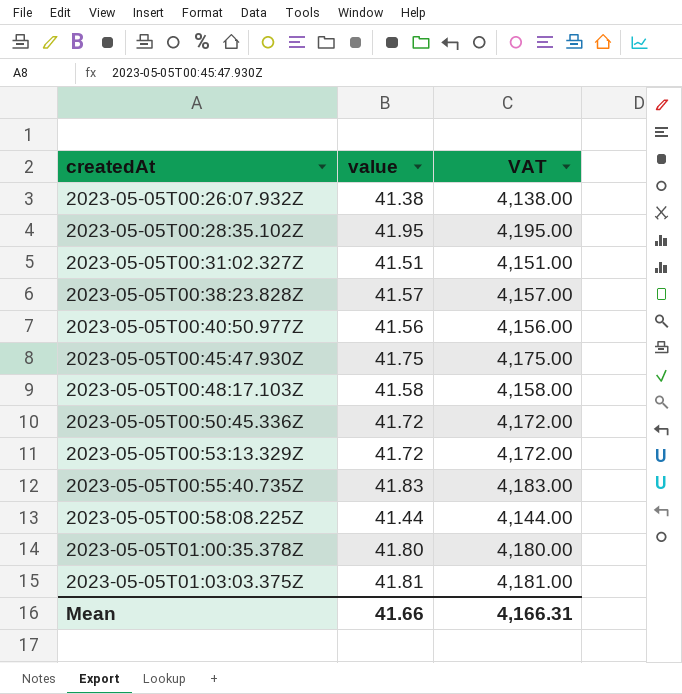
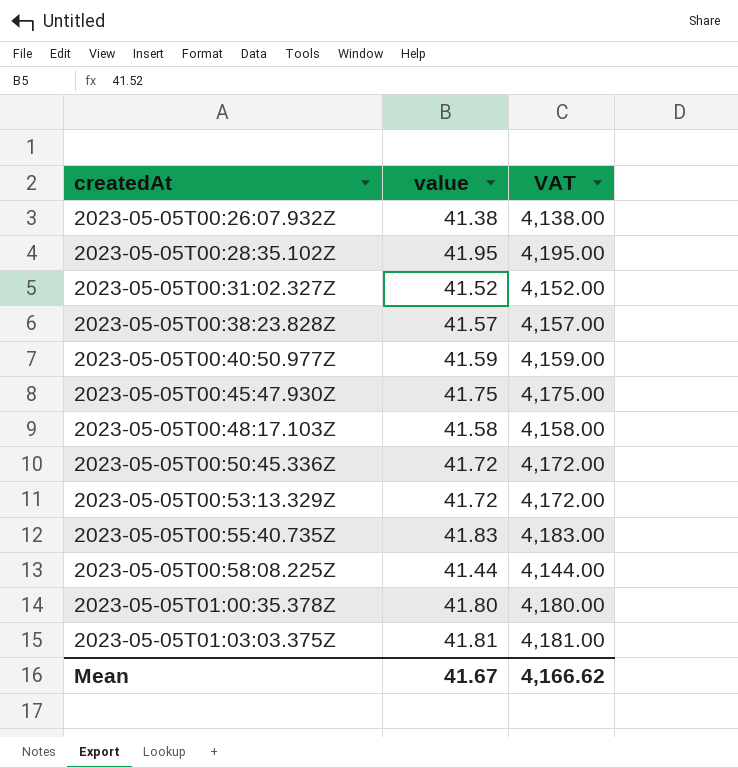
2023-05-05T00:31:02.327Z | value: 41.51 -> 41.52
2023-05-05T00:31:02.327Z | VAT: 4,151.00 -> 4,152.00
2023-05-05T00:40:50.977Z | value: 41.56 -> 41.59
2023-05-05T00:40:50.977Z | VAT: 4,156.00 -> 4,159.00
Mean | value: 41.66 -> 41.67
Mean | VAT: 4,166.31 -> 4,166.62

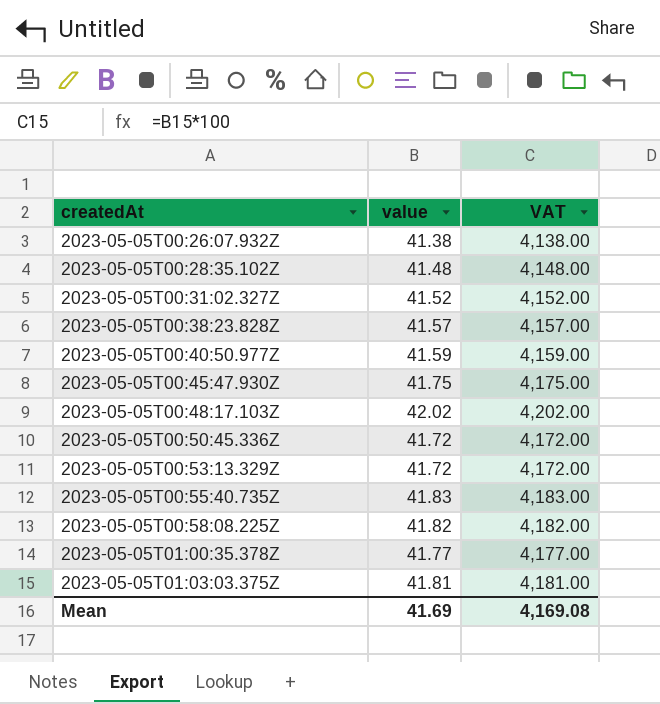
2023-05-05T00:28:35.102Z | value: 41.95 -> 41.48
2023-05-05T00:28:35.102Z | VAT: 4,195.00 -> 4,148.00
2023-05-05T00:48:17.103Z | value: 41.58 -> 42.02
2023-05-05T00:48:17.103Z | VAT: 4,158.00 -> 4,202.00
2023-05-05T00:58:08.225Z | value: 41.44 -> 41.82
2023-05-05T00:58:08.225Z | VAT: 4,144.00 -> 4,182.00
2023-05-05T01:00:35.378Z | value: 41.80 -> 41.77
2023-05-05T01:00:35.378Z | VAT: 4,180.00 -> 4,177.00
Mean | value: 41.67 -> 41.69
Mean | VAT: 4,166.62 -> 4,169.08

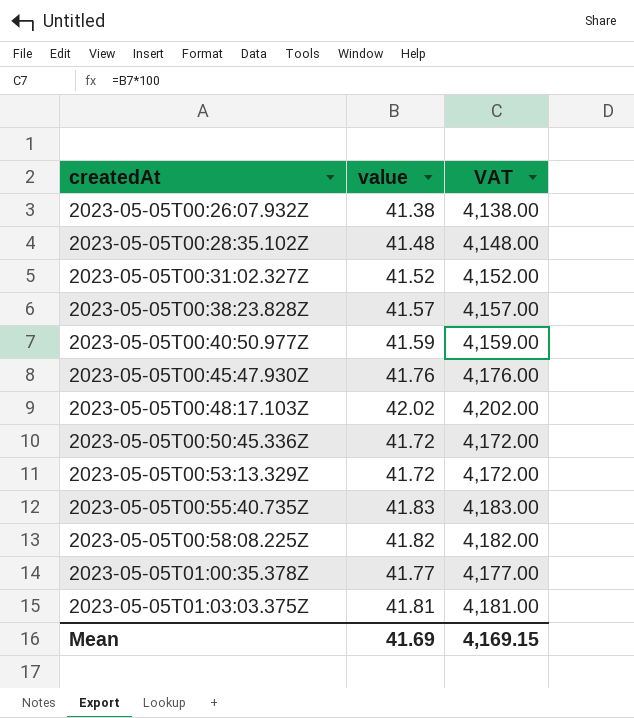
2023-05-05T00:45:47.930Z | value: 41.75 -> 41.76
2023-05-05T00:45:47.930Z | VAT: 4,175.00 -> 4,176.00
Mean | VAT: 4,169.08 -> 4,169.15

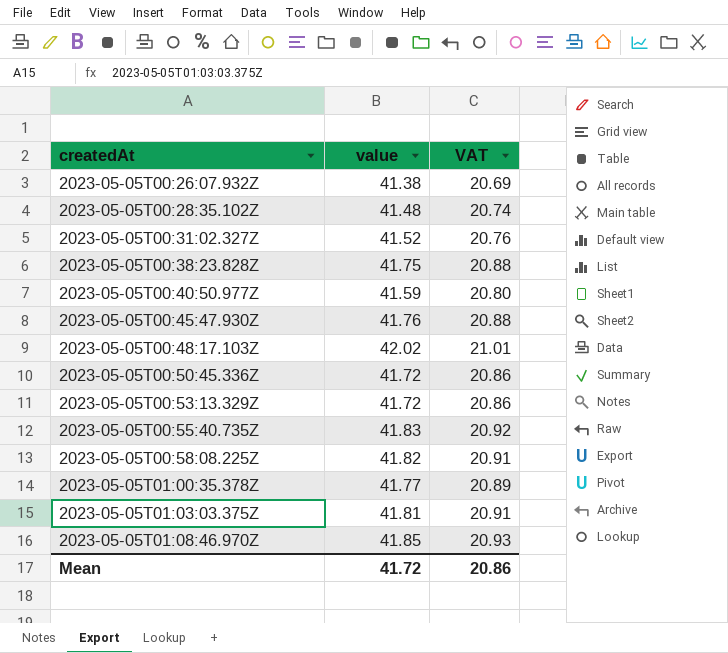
column VAT | formula: [value] * 100 -> [value] * 0.5
2023-05-05T00:38:23.828Z | value: 41.57 -> 41.75
row 2023-05-05T01:08:46.970Z: none -> 41.85 | 20.93
Mean | value: 41.69 -> 41.72
Mean | VAT: 4,169.15 -> 20.86

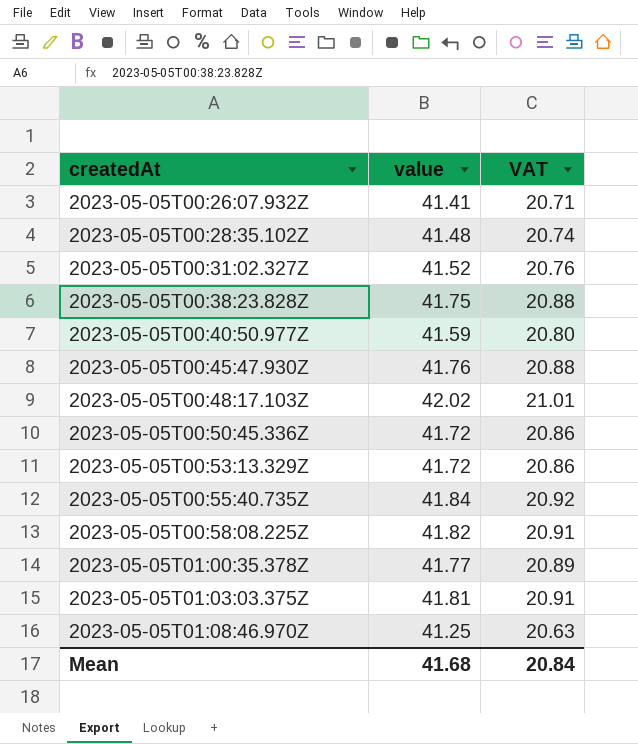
2023-05-05T00:26:07.932Z | value: 41.38 -> 41.41
2023-05-05T00:26:07.932Z | VAT: 20.69 -> 20.71
2023-05-05T00:55:40.735Z | value: 41.83 -> 41.84
2023-05-05T01:08:46.970Z | value: 41.85 -> 41.25
2023-05-05T01:08:46.970Z | VAT: 20.93 -> 20.63
Mean | value: 41.72 -> 41.68
Mean | VAT: 20.86 -> 20.84

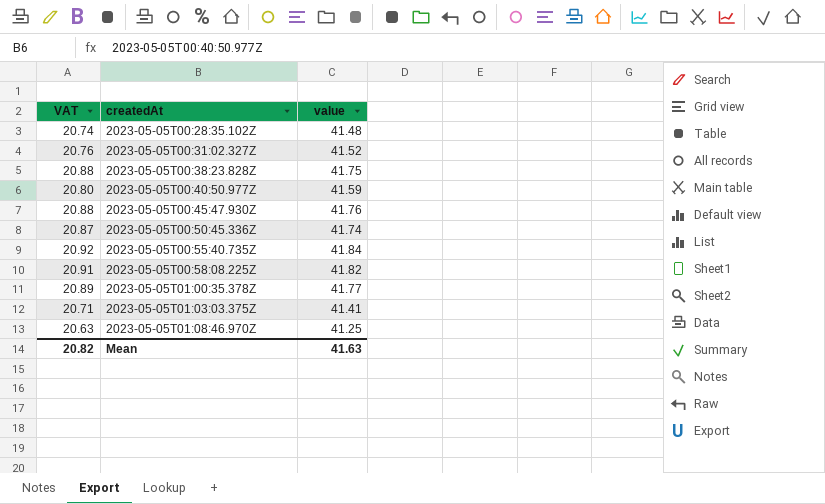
column VAT | position: 3 -> 1
row 2023-05-05T00:26:07.932Z: 41.41 | 20.71 -> none
row 2023-05-05T00:48:17.103Z: 42.02 | 21.01 -> none
row 2023-05-05T00:53:13.329Z: 41.72 | 20.86 -> none
2023-05-05T00:50:45.336Z | VAT: 20.86 -> 20.87
2023-05-05T00:50:45.336Z | value: 41.72 -> 41.74
2023-05-05T01:03:03.375Z | VAT: 20.91 -> 20.71
2023-05-05T01:03:03.375Z | value: 41.81 -> 41.41
Mean | VAT: 20.84 -> 20.82
Mean | value: 41.68 -> 41.63

